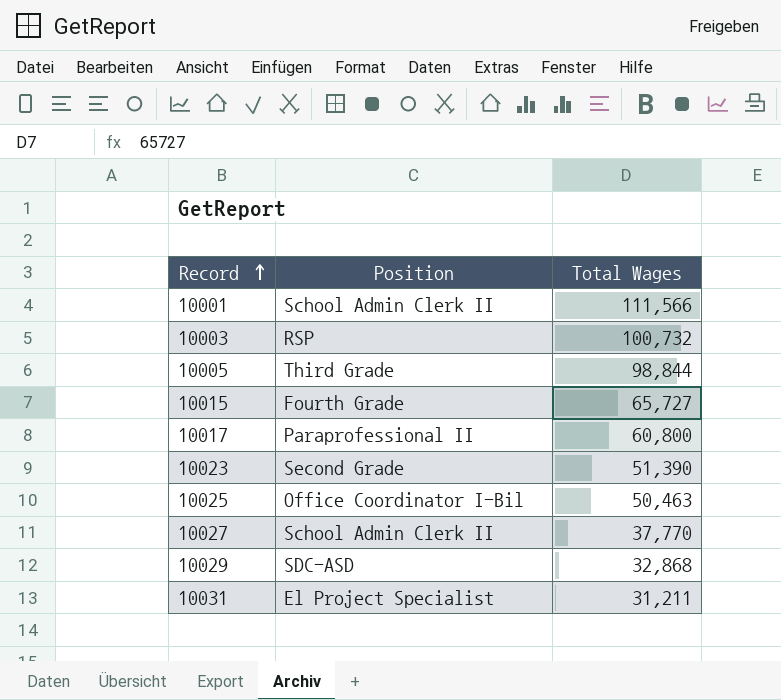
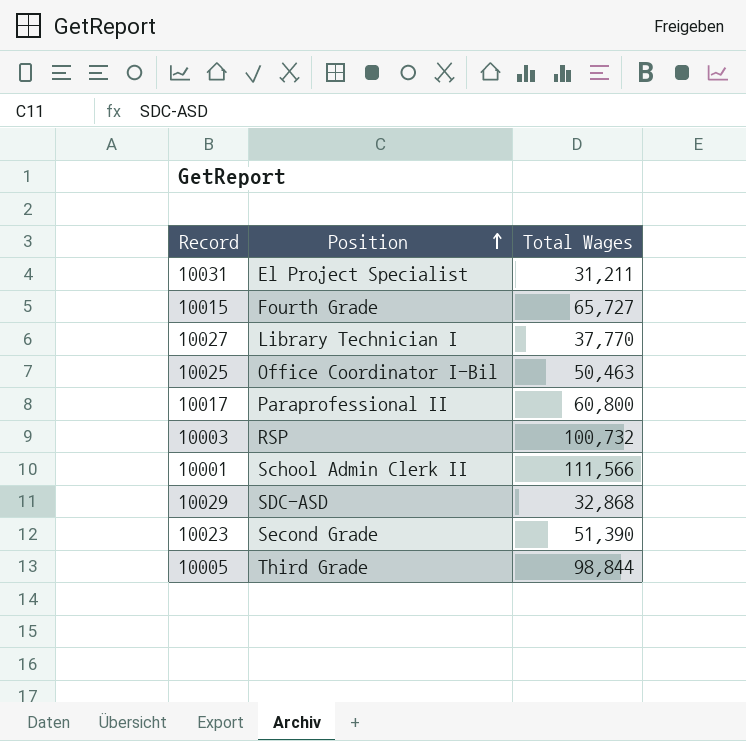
row order: Record ascending -> Position ascending
10027 | Position: School Admin Clerk II -> Library Technician I

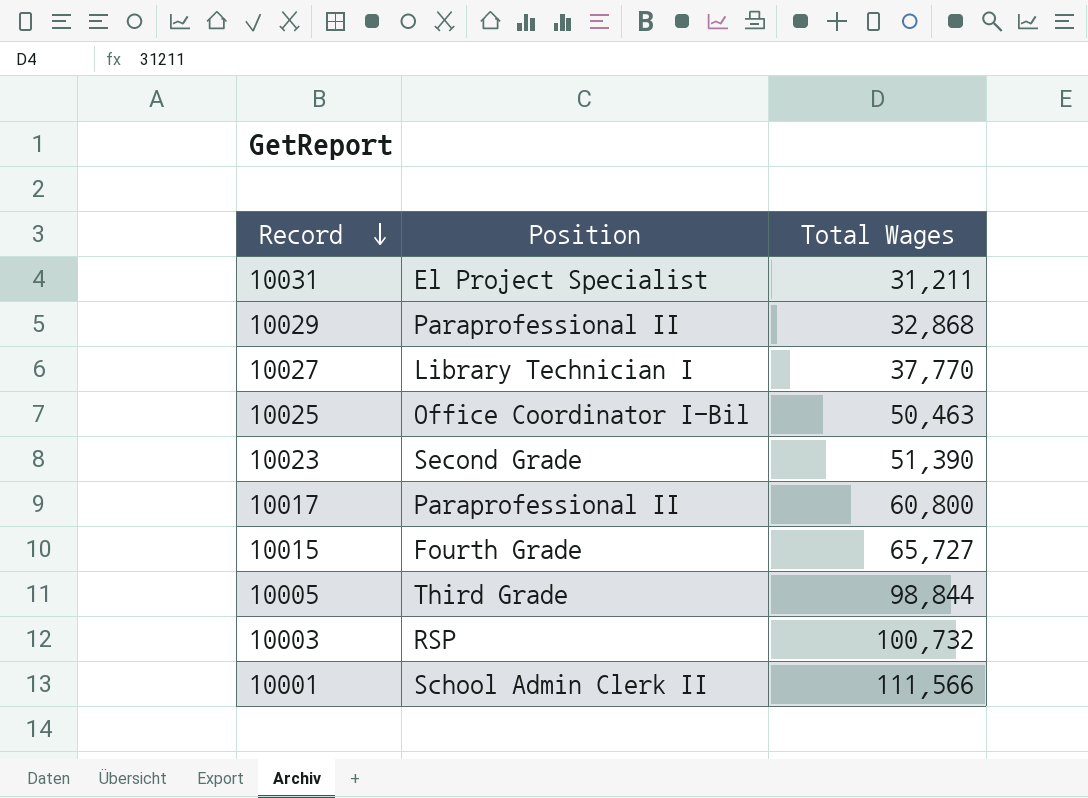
row order: Position ascending -> Record descending
10029 | Position: SDC-ASD -> Paraprofessional II

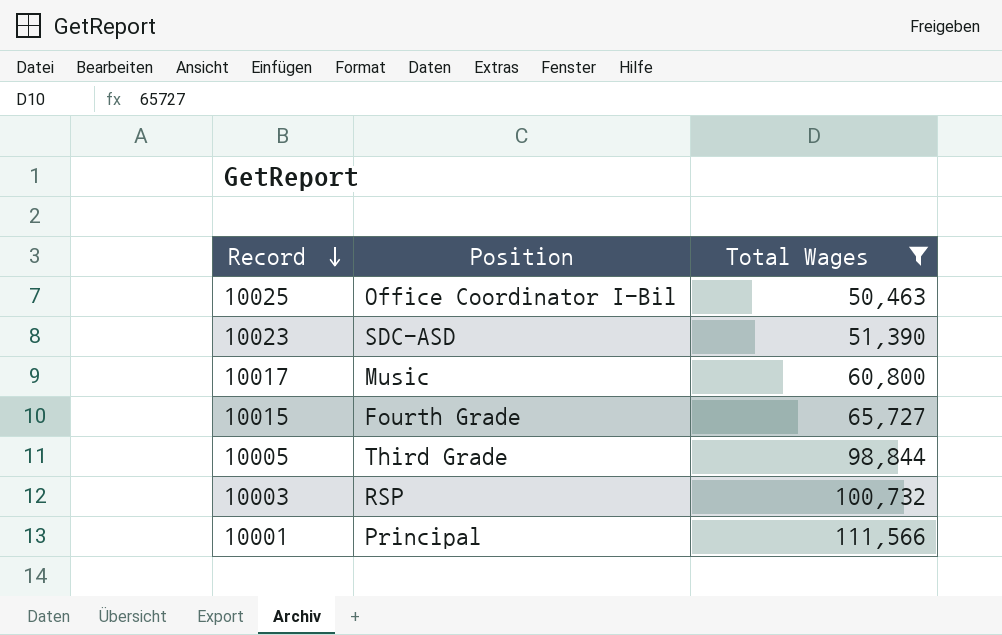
filter: none -> Total Wages >= 50,463
10023 | Position: Second Grade -> SDC-ASD
10017 | Position: Paraprofessional II -> Music
10001 | Position: School Admin Clerk II -> Principal

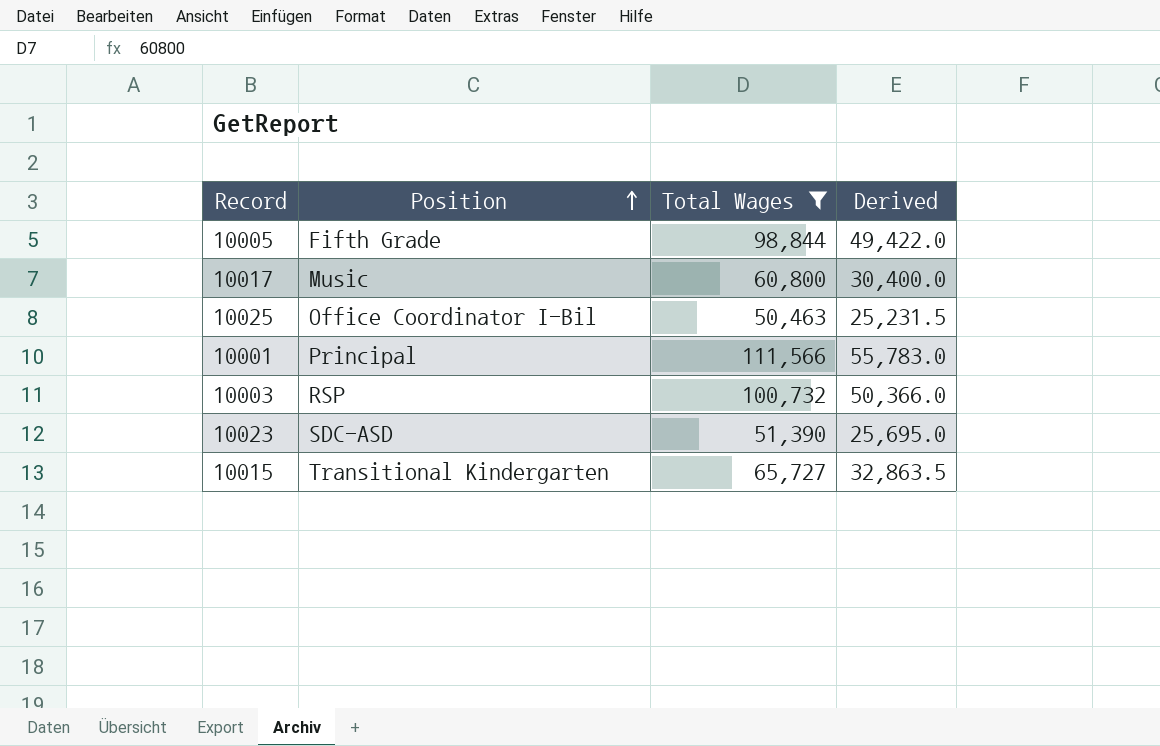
row order: Record descending -> Position ascending
column Derived | formula: none -> [Total Wages] * 0.5
10005 | Position: Third Grade -> Fifth Grade
10015 | Position: Fourth Grade -> Transitional Kindergarten

